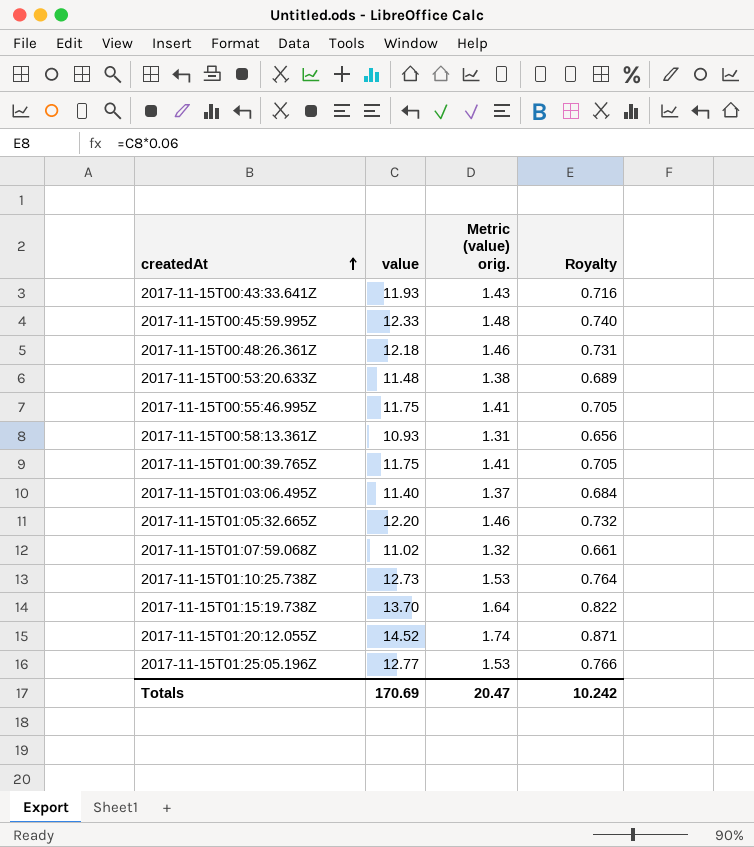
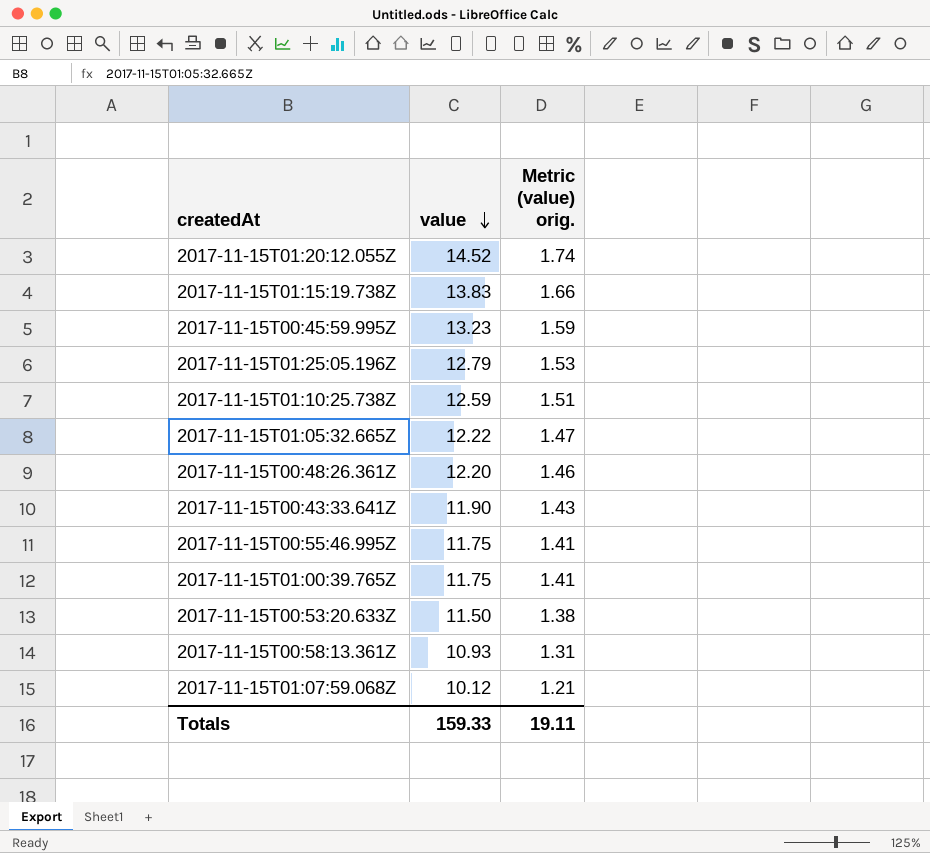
row order: createdAt ascending -> value descending
column Royalty | formula: [value] * 0.06 -> none
row 2017-11-15T01:03:06.495Z: 11.40 | 1.37 | 0.684 -> none
2017-11-15T01:15:19.738Z | value: 13.70 -> 13.83
2017-11-15T01:15:19.738Z | Metric (value) orig.: 1.64 -> 1.66
2017-11-15T00:45:59.995Z | value: 12.33 -> 13.23
2017-11-15T00:45:59.995Z | Metric (value) orig.: 1.48 -> 1.59
2017-11-15T01:25:05.196Z | value: 12.77 -> 12.79
2017-11-15T01:10:25.738Z | value: 12.73 -> 12.59
2017-11-15T01:10:25.738Z | Metric (value) orig.: 1.53 -> 1.51
2017-11-15T01:05:32.665Z | value: 12.20 -> 12.22
2017-11-15T01:05:32.665Z | Metric (value) orig.: 1.46 -> 1.47
2017-11-15T00:48:26.361Z | value: 12.18 -> 12.20
2017-11-15T00:43:33.641Z | value: 11.93 -> 11.90
2017-11-15T00:53:20.633Z | value: 11.48 -> 11.50
2017-11-15T01:07:59.068Z | value: 11.02 -> 10.12
2017-11-15T01:07:59.068Z | Metric (value) orig.: 1.32 -> 1.21
Totals | value: 170.69 -> 159.33
Totals | Metric (value) orig.: 20.47 -> 19.11

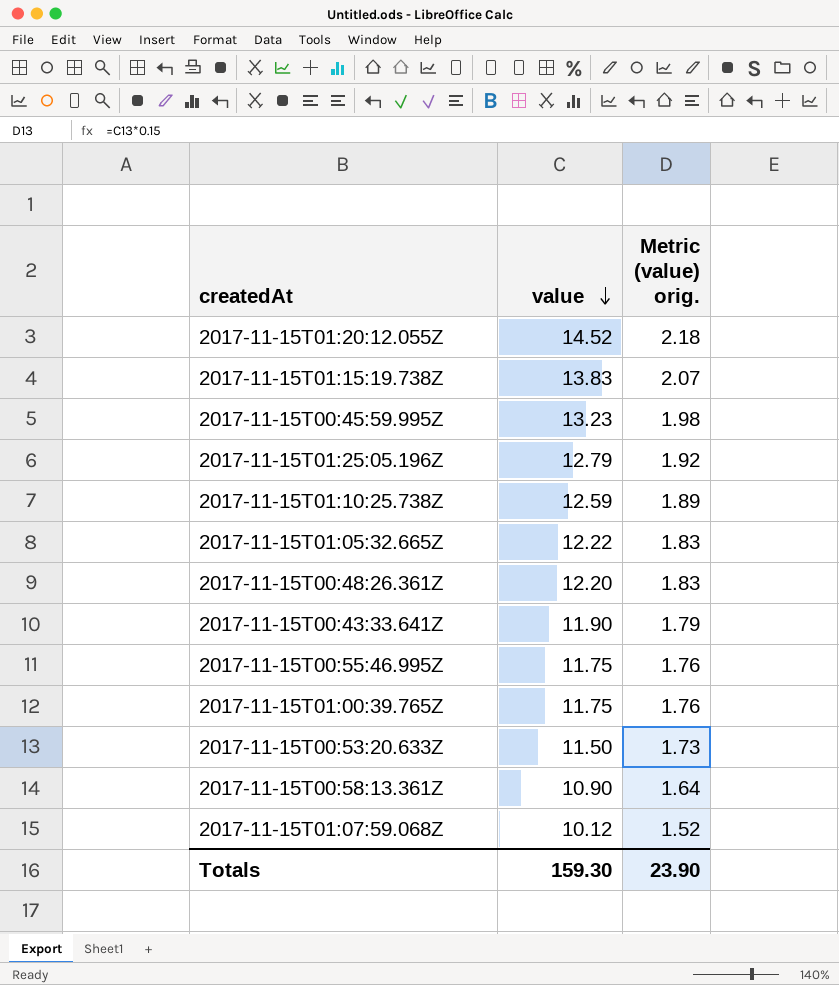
column Metric (value) orig. | formula: [value] * 0.12 -> [value] * 0.15
2017-11-15T00:58:13.361Z | value: 10.93 -> 10.90
Totals | value: 159.33 -> 159.30
Totals | Metric (value) orig.: 19.11 -> 23.90

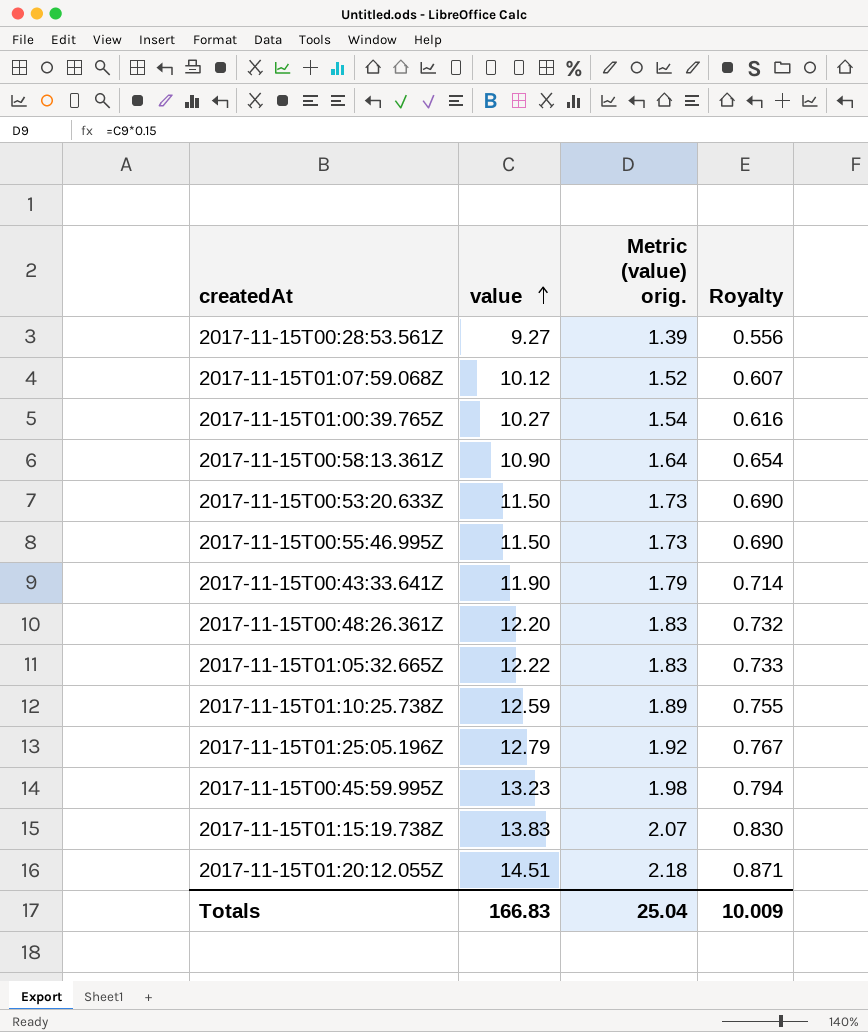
row order: value descending -> value ascending
column Royalty | formula: none -> [value] * 0.06
row 2017-11-15T00:28:53.561Z: none -> 9.27 | 1.39 | 0.556
2017-11-15T01:00:39.765Z | value: 11.75 -> 10.27
2017-11-15T01:00:39.765Z | Metric (value) orig.: 1.76 -> 1.54
2017-11-15T00:55:46.995Z | value: 11.75 -> 11.50
2017-11-15T00:55:46.995Z | Metric (value) orig.: 1.76 -> 1.73
2017-11-15T01:20:12.055Z | value: 14.52 -> 14.51
Totals | value: 159.30 -> 166.83
Totals | Metric (value) orig.: 23.90 -> 25.04

